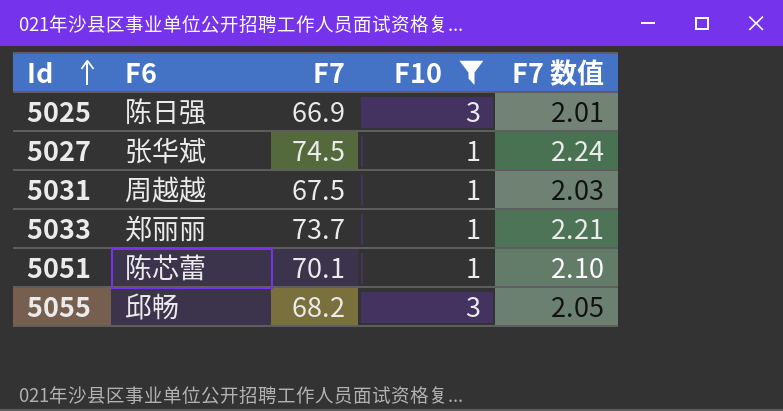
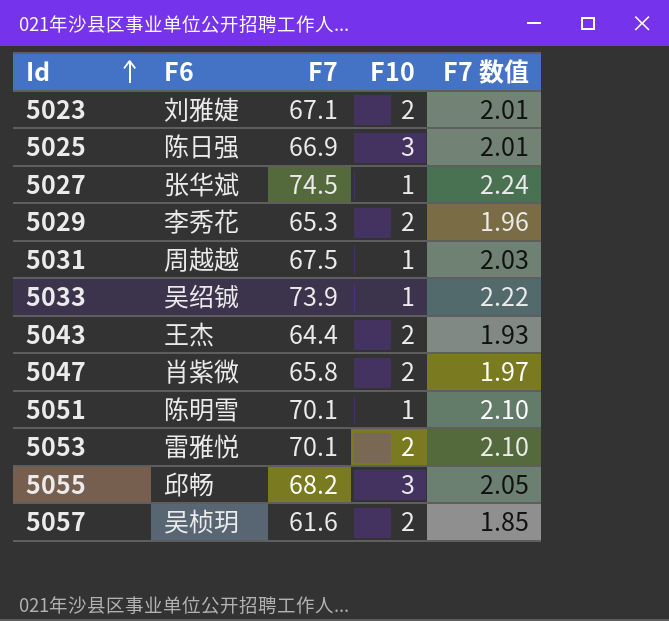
filter: F10 != 2 -> none
5033 | F6: 郑丽丽 -> 吴绍铖
5033 | F7: 73.7 -> 73.9
5033 | F7 数值: 2.21 -> 2.22
5051 | F6: 陈芯蕾 -> 陈明雪

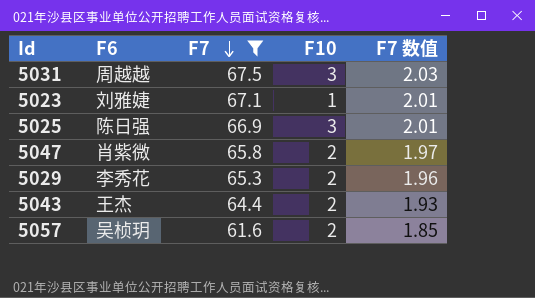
filter: none -> F7 <= 67.5
row order: Id ascending -> F7 descending
5031 | F10: 1 -> 3
5023 | F10: 2 -> 1

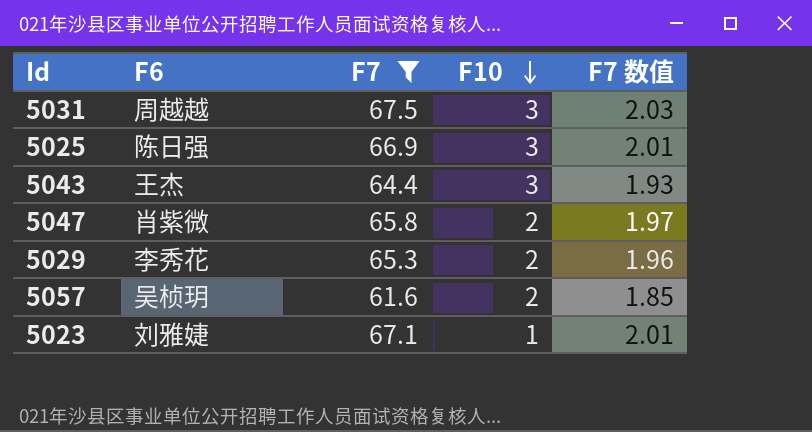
row order: F7 descending -> F10 descending
5043 | F10: 2 -> 3

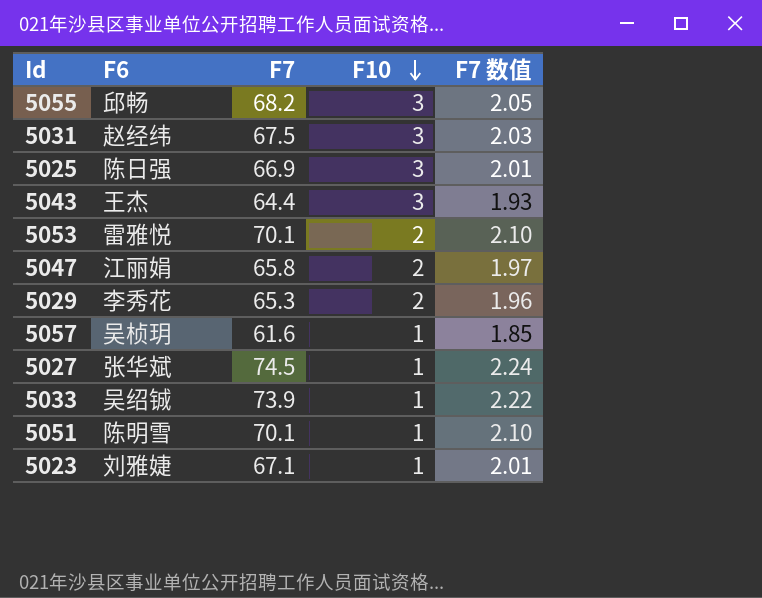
filter: F7 <= 67.5 -> none
5031 | F6: 周越越 -> 赵经纬
5047 | F6: 肖紫微 -> 江丽娟
5057 | F10: 2 -> 1

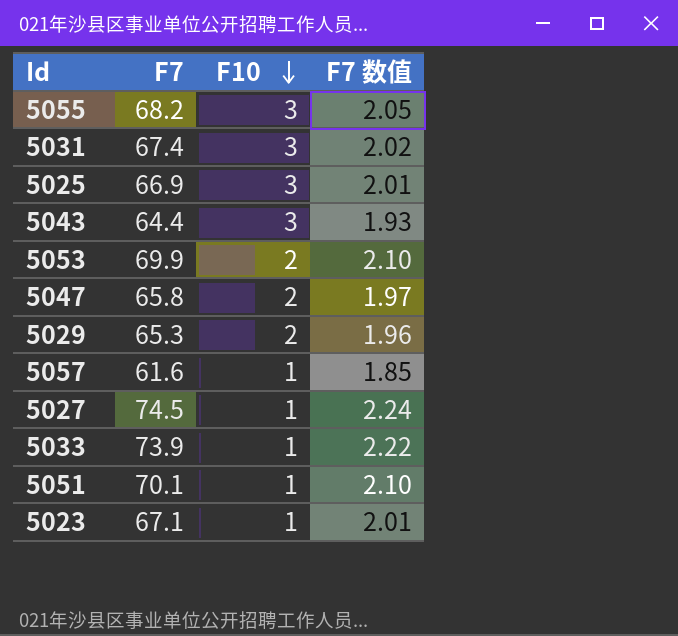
column F6 | position: 2 -> none
5031 | F7: 67.5 -> 67.4
5031 | F7 数值: 2.03 -> 2.02
5053 | F7: 70.1 -> 69.9

